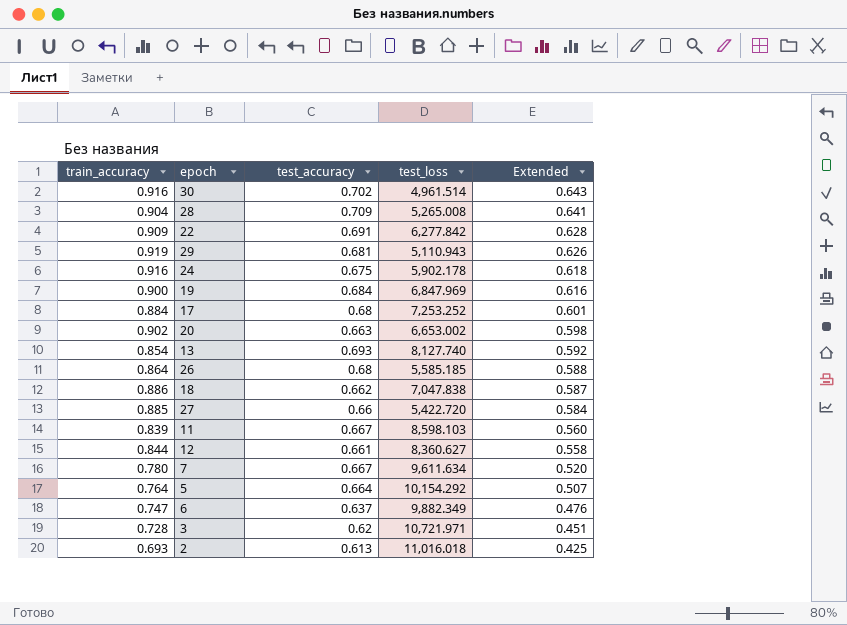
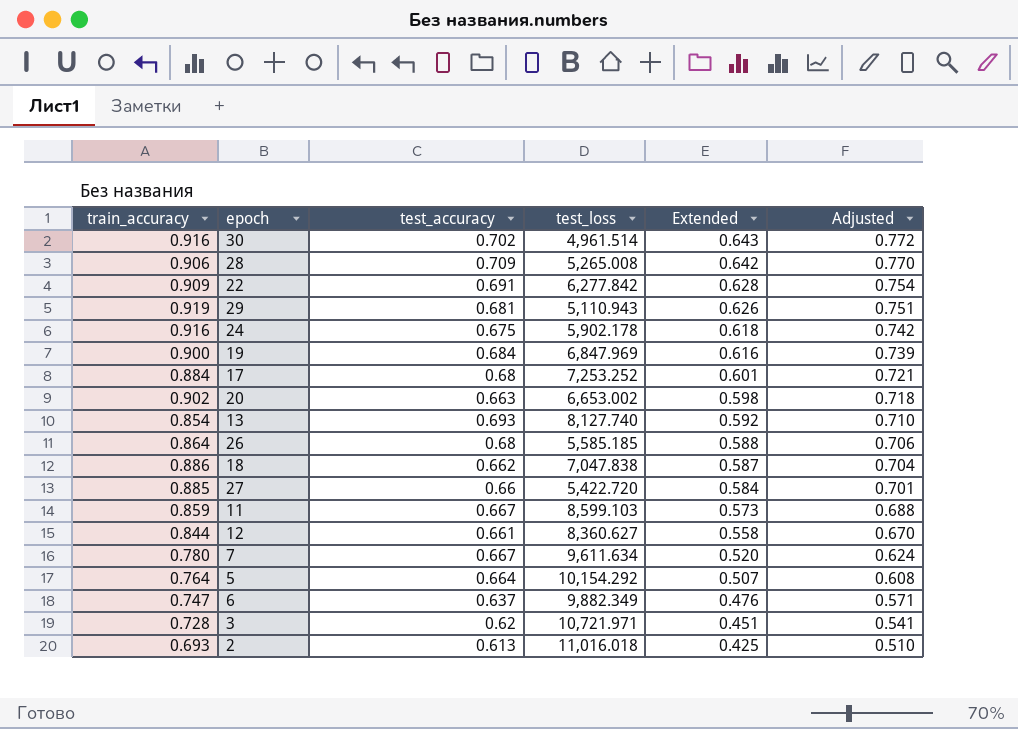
column Adjusted | formula: none -> [Extended] * 1.2
28 | train_accuracy: 0.904 -> 0.906
28 | Extended: 0.641 -> 0.642
11 | train_accuracy: 0.839 -> 0.859
11 | test_loss: 8,598.103 -> 8,599.103
11 | Extended: 0.560 -> 0.573

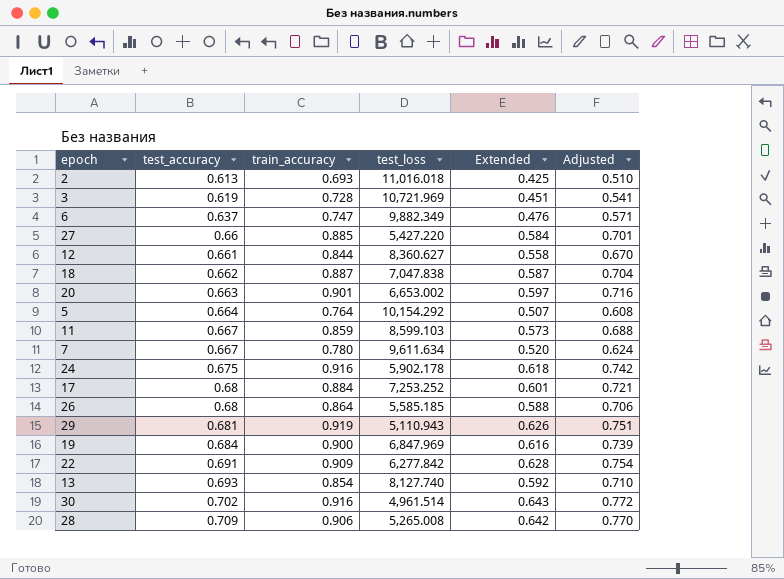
row order: Extended descending -> test_accuracy ascending
column train_accuracy | position: 1 -> 3
3 | test_accuracy: 0.62 -> 0.619
3 | test_loss: 10,721.971 -> 10,721.969
27 | test_loss: 5,422.720 -> 5,427.220
18 | train_accuracy: 0.886 -> 0.887
20 | train_accuracy: 0.902 -> 0.901
20 | Extended: 0.598 -> 0.597
20 | Adjusted: 0.718 -> 0.716

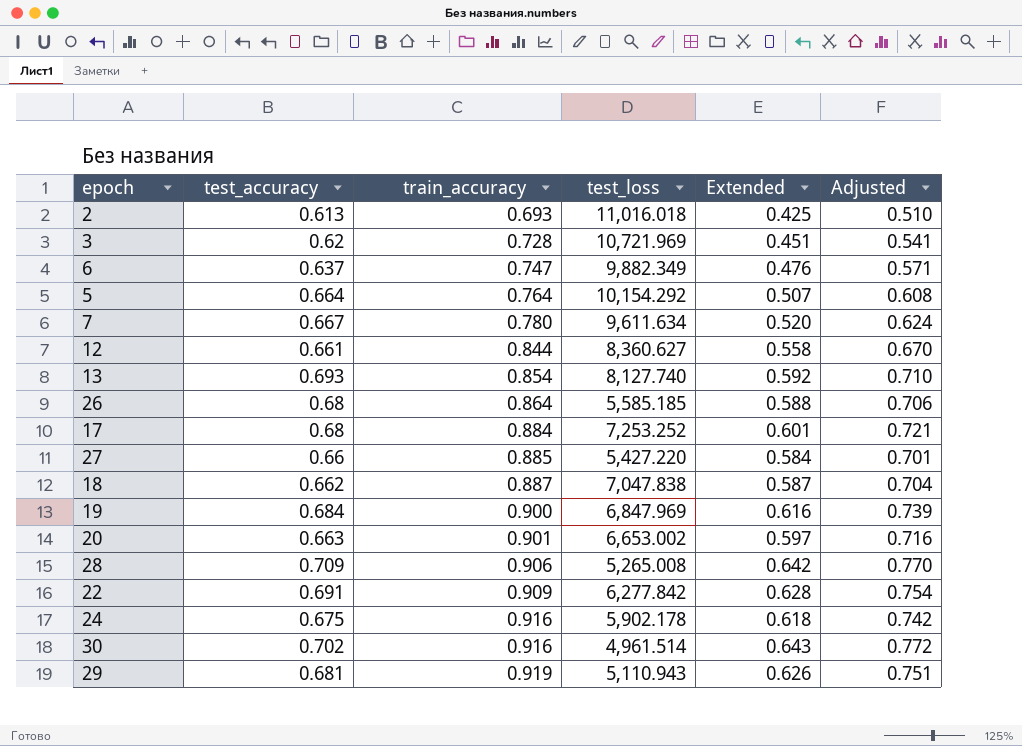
row order: test_accuracy ascending -> train_accuracy ascending
row 11: 0.667 | 0.859 | 8,599.103 | 0.573 | 0.688 -> none
3 | test_accuracy: 0.619 -> 0.62

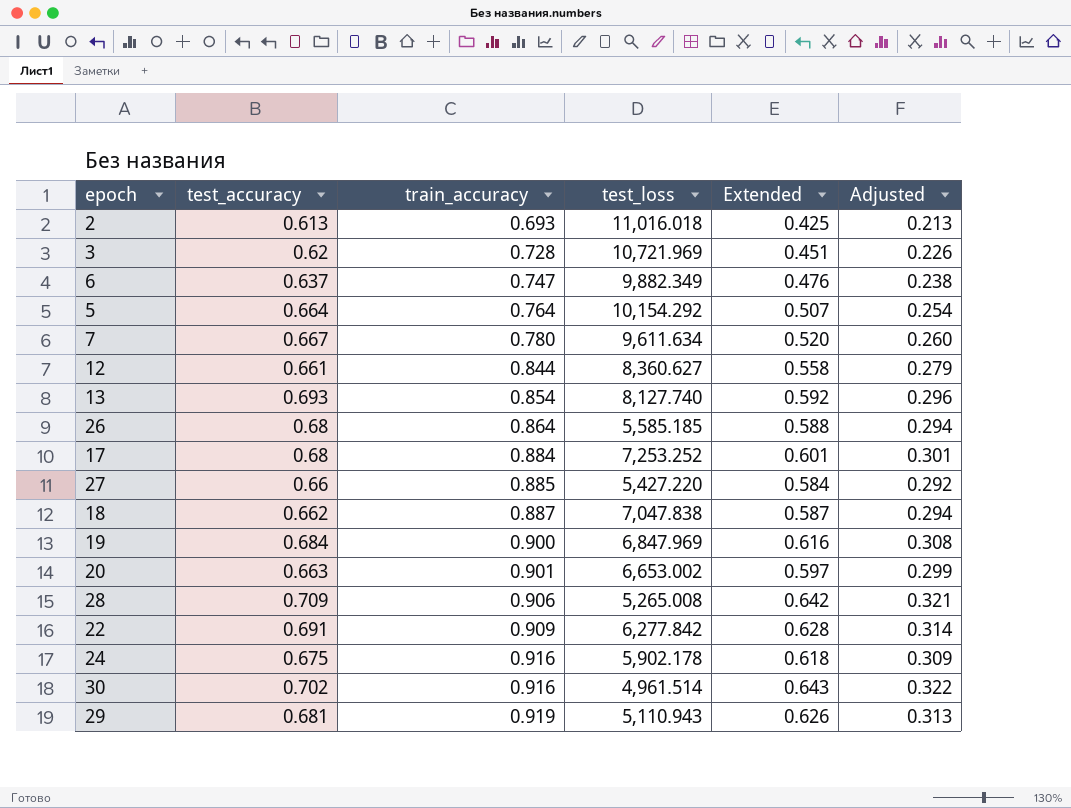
column Adjusted | formula: [Extended] * 1.2 -> [Extended] * 0.5

